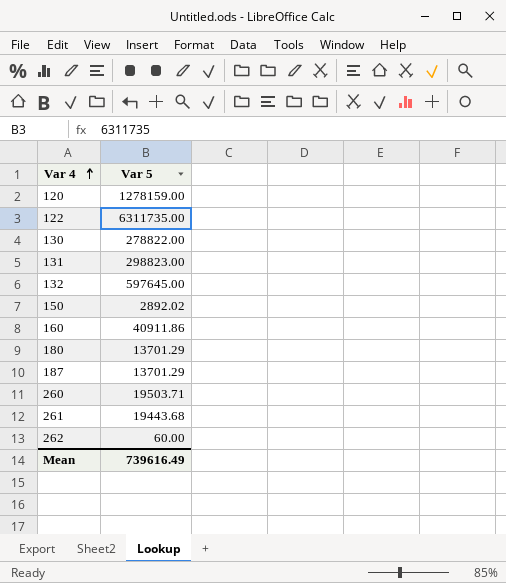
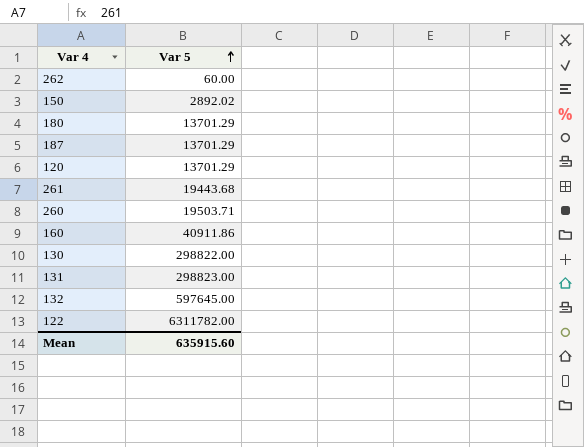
row order: Var 4 ascending -> Var 5 ascending
120 | Var 5: 1278159.00 -> 13701.29
130 | Var 5: 278822.00 -> 298822.00
122 | Var 5: 6311735.00 -> 6311782.00
Mean | Var 5: 739616.49 -> 635915.60

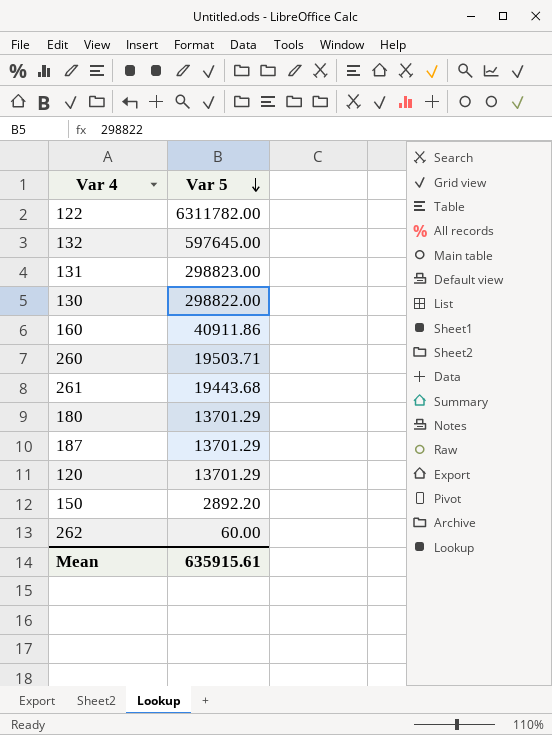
row order: Var 5 ascending -> Var 5 descending
150 | Var 5: 2892.02 -> 2892.20
Mean | Var 5: 635915.60 -> 635915.61

